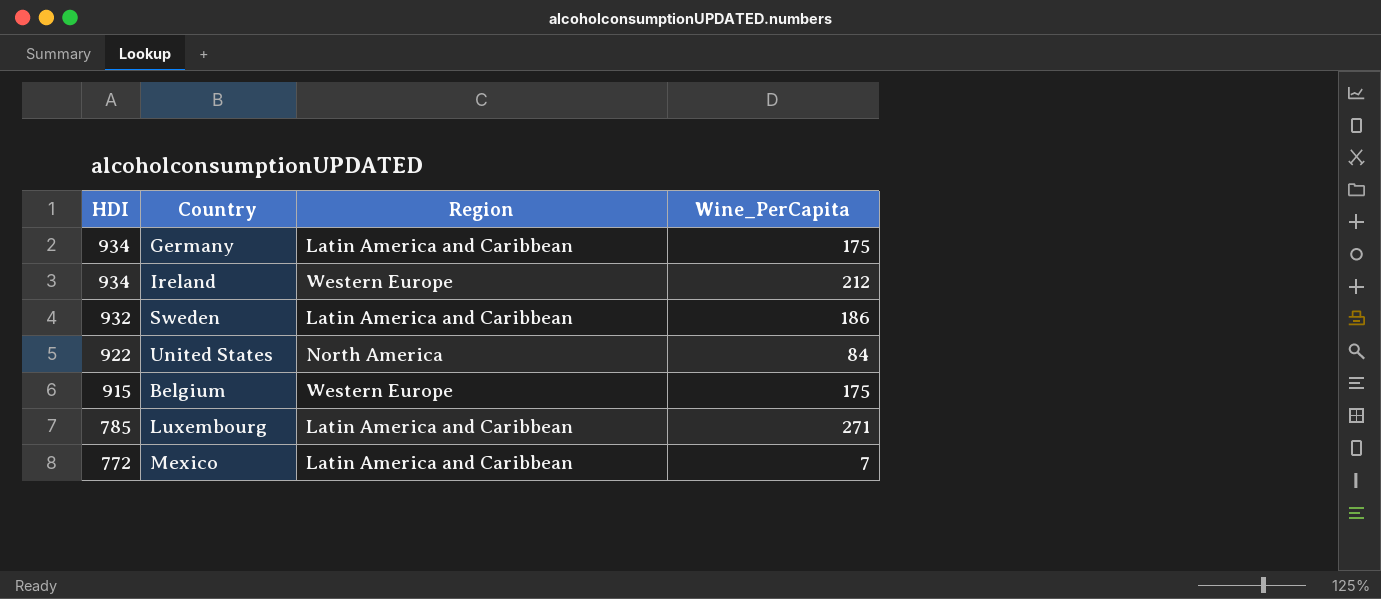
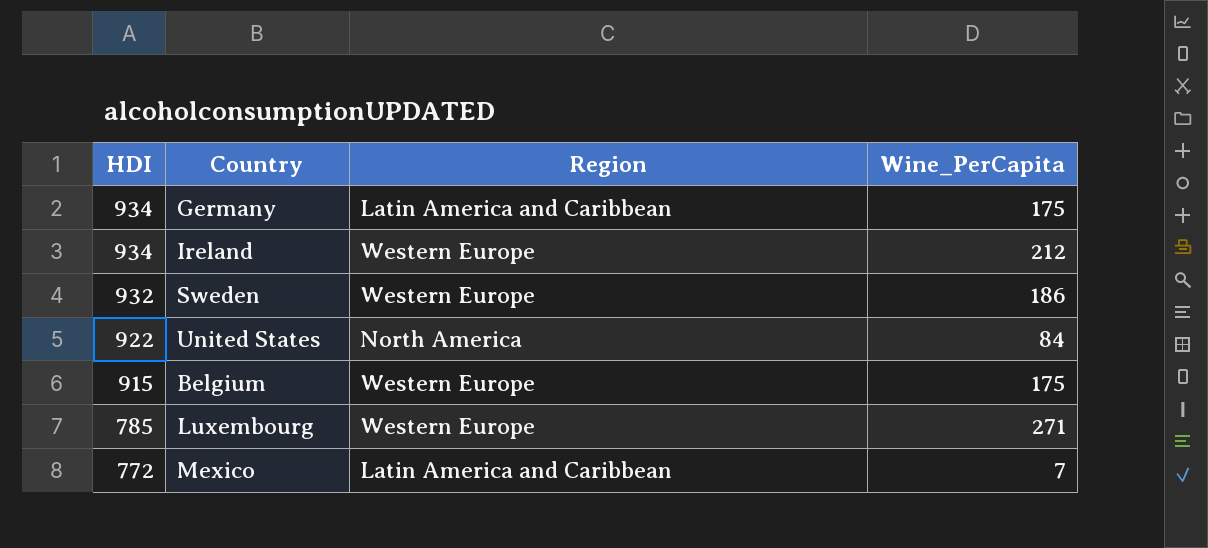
Sweden | Region: Latin America and Caribbean -> Western Europe
Luxembourg | Region: Latin America and Caribbean -> Western Europe

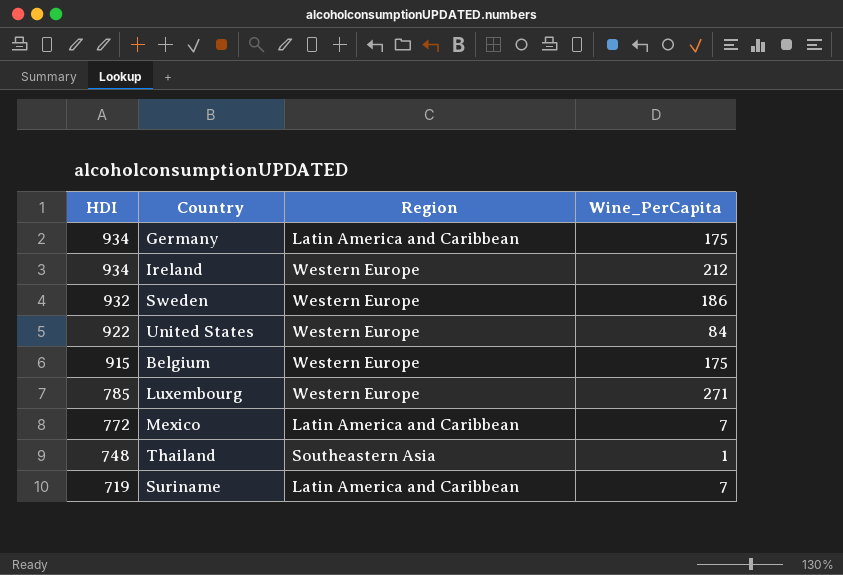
United States | Region: North America -> Western Europe
row Thailand: none -> 748 | Southeastern Asia | 1
row Suriname: none -> 719 | Latin America and Caribbean | 7

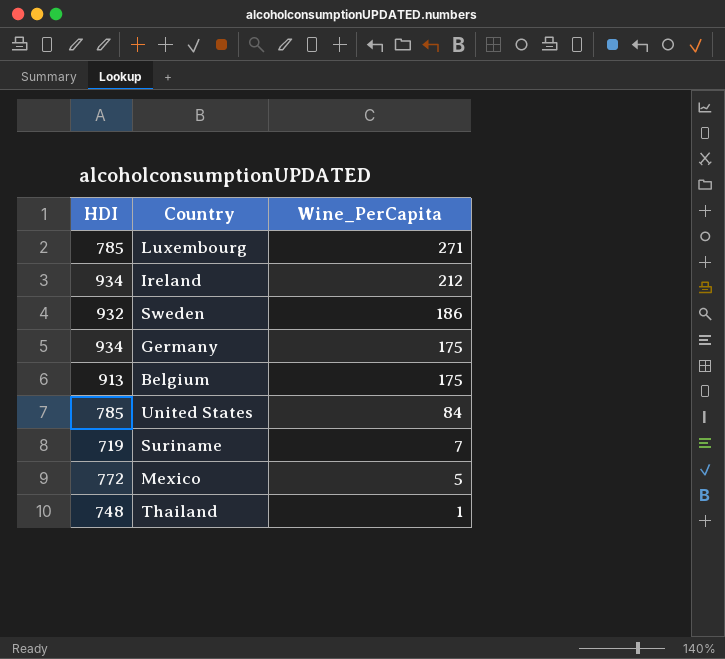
row order: HDI descending -> Wine_PerCapita descending
column Region | position: 3 -> none
Belgium | HDI: 915 -> 913
United States | HDI: 922 -> 785
Mexico | Wine_PerCapita: 7 -> 5

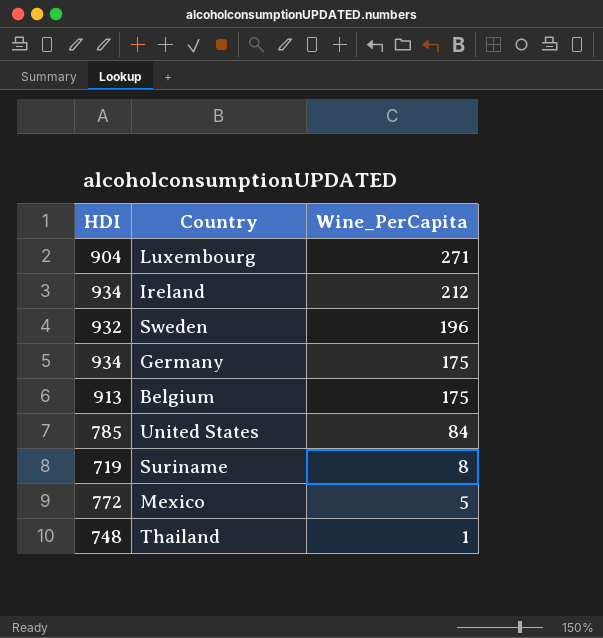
Luxembourg | HDI: 785 -> 904
Sweden | Wine_PerCapita: 186 -> 196
Suriname | Wine_PerCapita: 7 -> 8

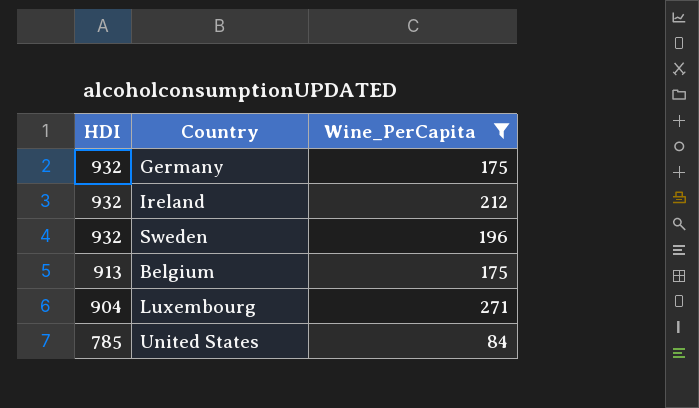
filter: none -> Wine_PerCapita >= 84
row order: Wine_PerCapita descending -> HDI descending
Germany | HDI: 934 -> 932
Ireland | HDI: 934 -> 932

